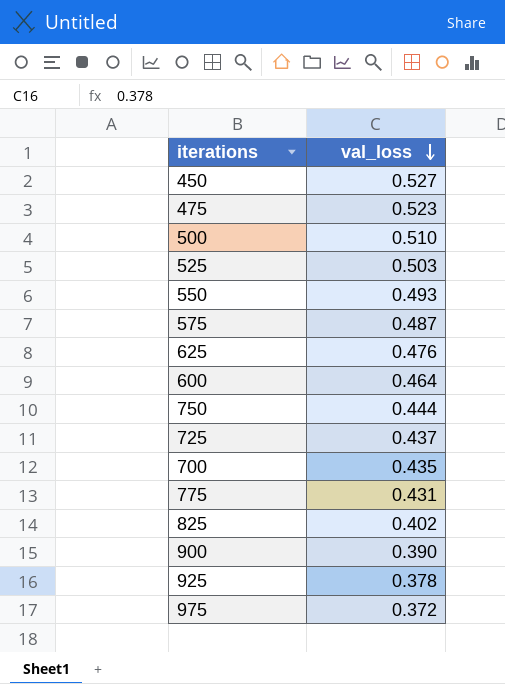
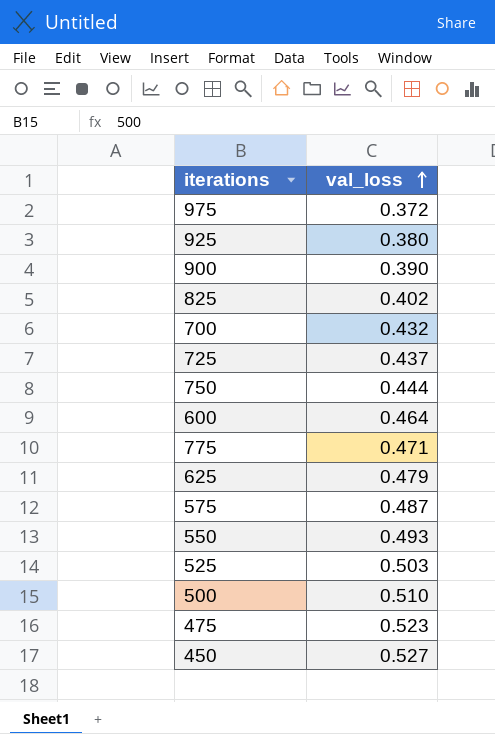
row order: val_loss descending -> val_loss ascending
925 | val_loss: 0.378 -> 0.380
700 | val_loss: 0.435 -> 0.432
775 | val_loss: 0.431 -> 0.471
625 | val_loss: 0.476 -> 0.479

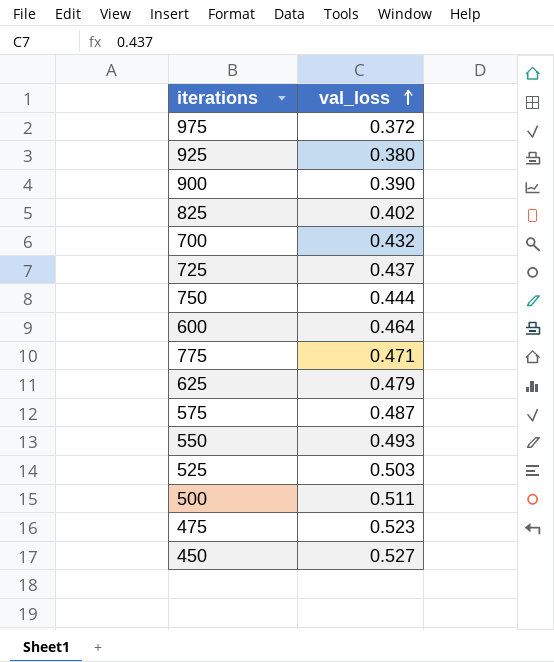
500 | val_loss: 0.510 -> 0.511

